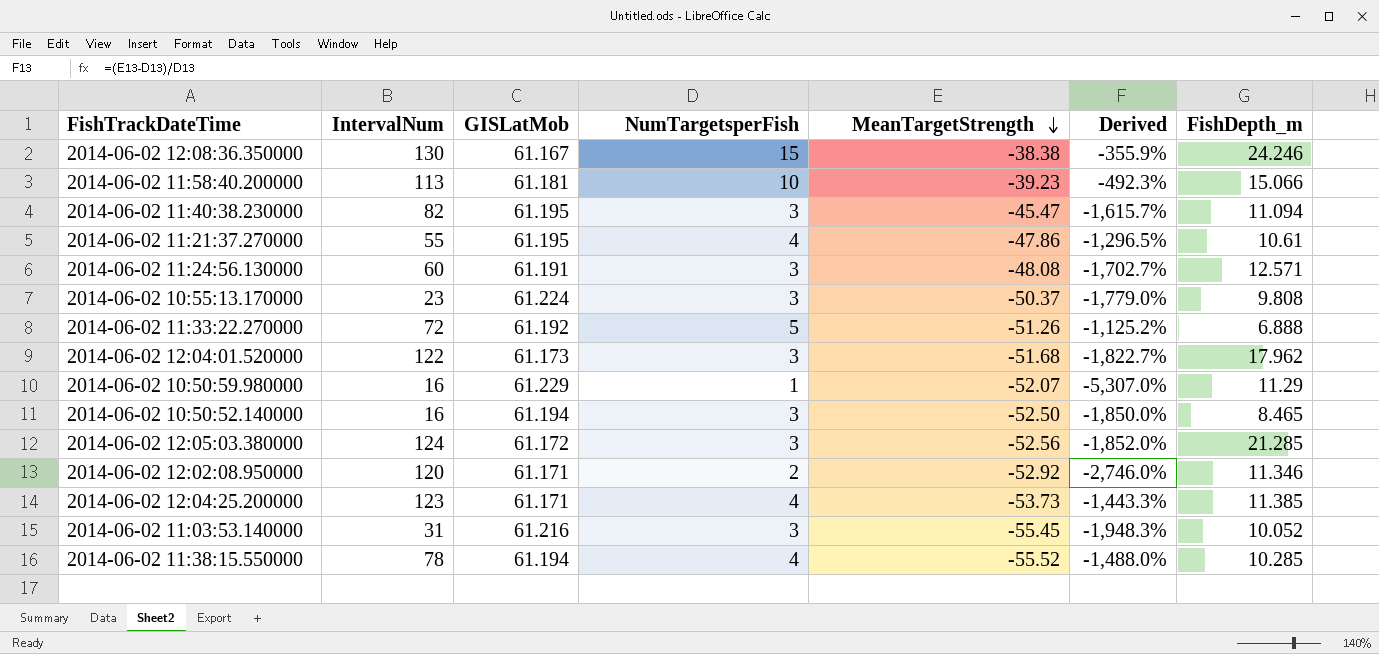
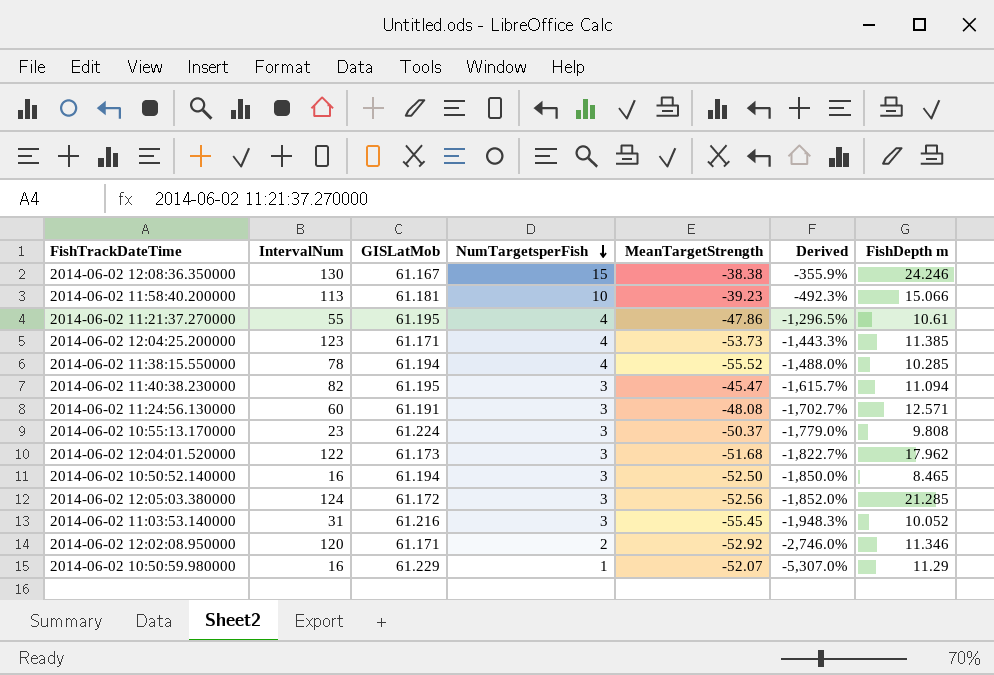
row order: MeanTargetStrength descending -> NumTargetsperFish descending
column name: FishDepth_m -> FishDepth m
row 2014-06-02 11:33:22.270000: 72 | 61.192 | 5 | -51.26 | -1,125.2% | 6.888 -> none

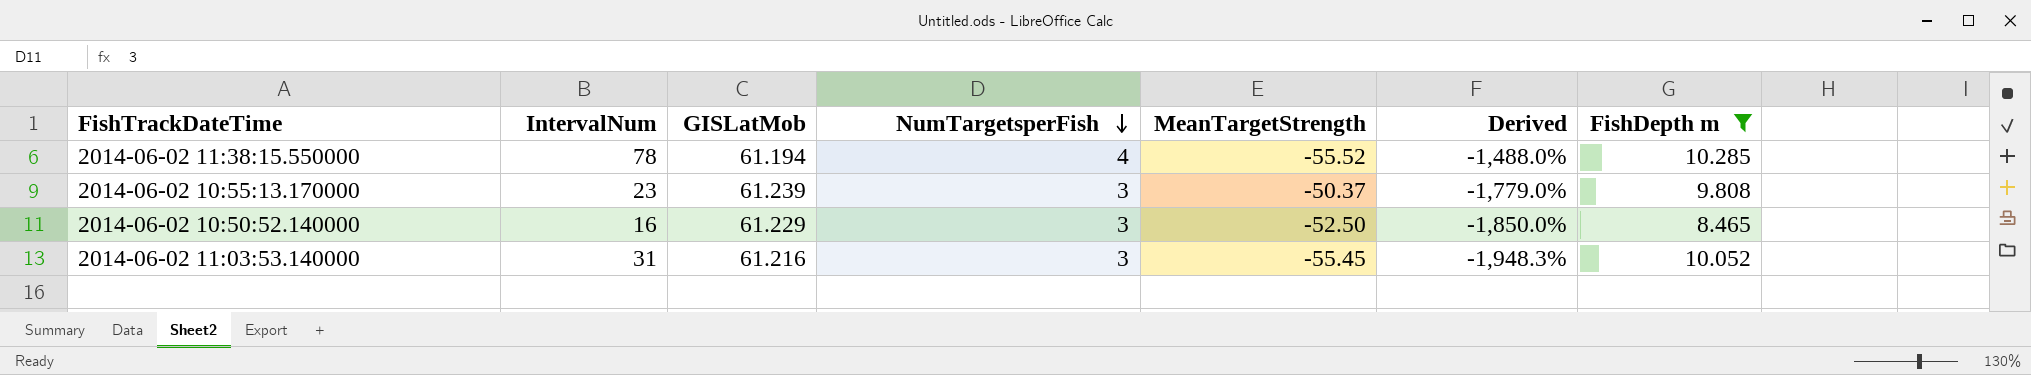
filter: none -> FishDepth m <= 10.285
2014-06-02 10:55:13.170000 | GISLatMob: 61.224 -> 61.239
2014-06-02 10:50:52.140000 | GISLatMob: 61.194 -> 61.229

